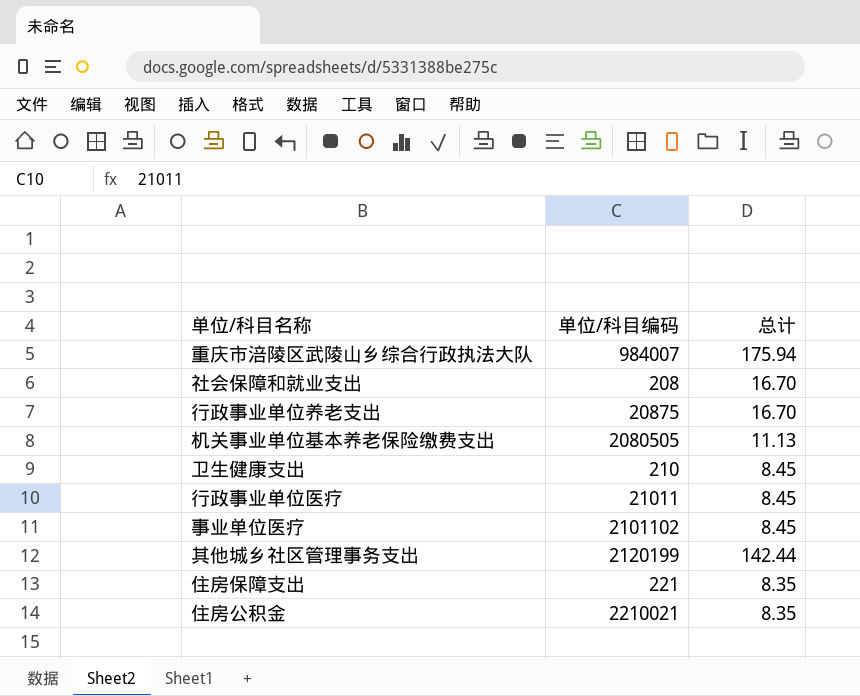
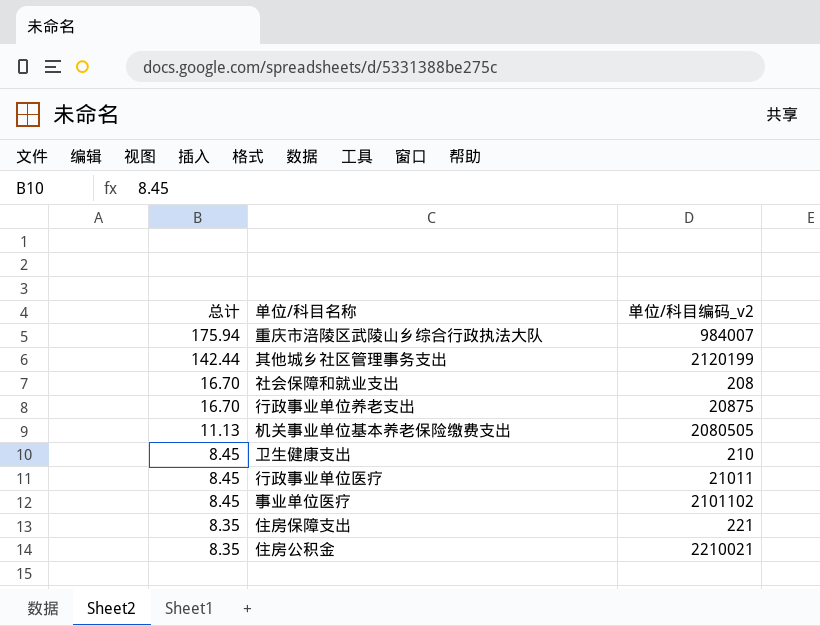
row order: none -> 总计 descending
column 总计 | position: 3 -> 1
column name: 单位/科目编码 -> 单位/科目编码_v2

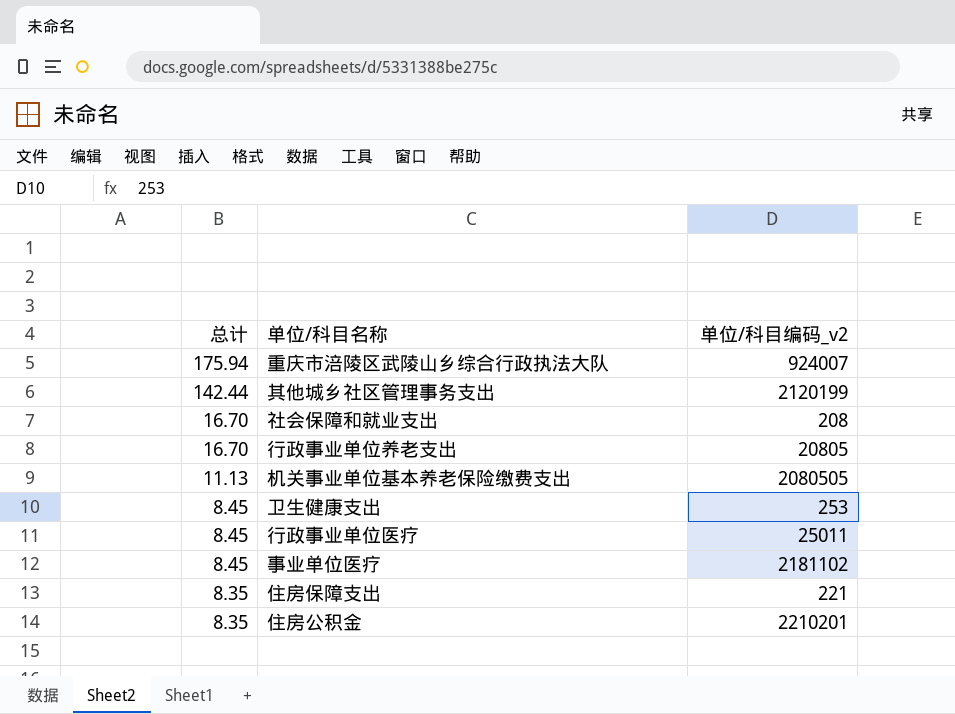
重庆市涪陵区武陵山乡综合行政执法大队 | 单位/科目编码_v2: 984007 -> 924007
行政事业单位养老支出 | 单位/科目编码_v2: 20875 -> 20805
卫生健康支出 | 单位/科目编码_v2: 210 -> 253
行政事业单位医疗 | 单位/科目编码_v2: 21011 -> 25011
事业单位医疗 | 单位/科目编码_v2: 2101102 -> 2181102
住房公积金 | 单位/科目编码_v2: 2210021 -> 2210201

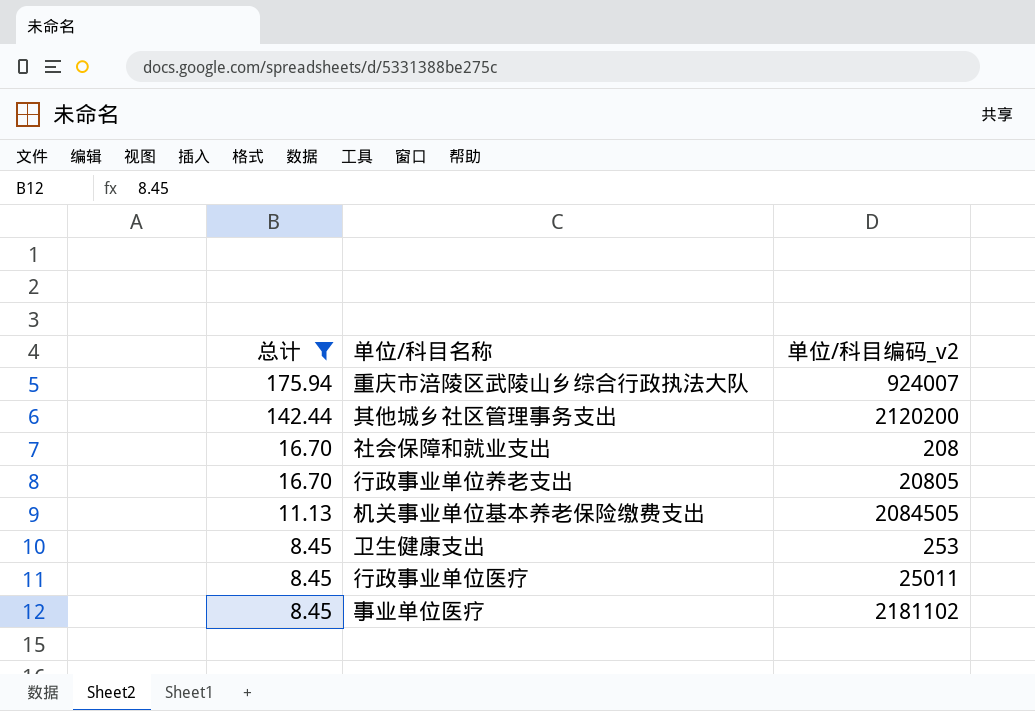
filter: none -> 总计 != 8.35
其他城乡社区管理事务支出 | 单位/科目编码_v2: 2120199 -> 2120200
机关事业单位基本养老保险缴费支出 | 单位/科目编码_v2: 2080505 -> 2084505

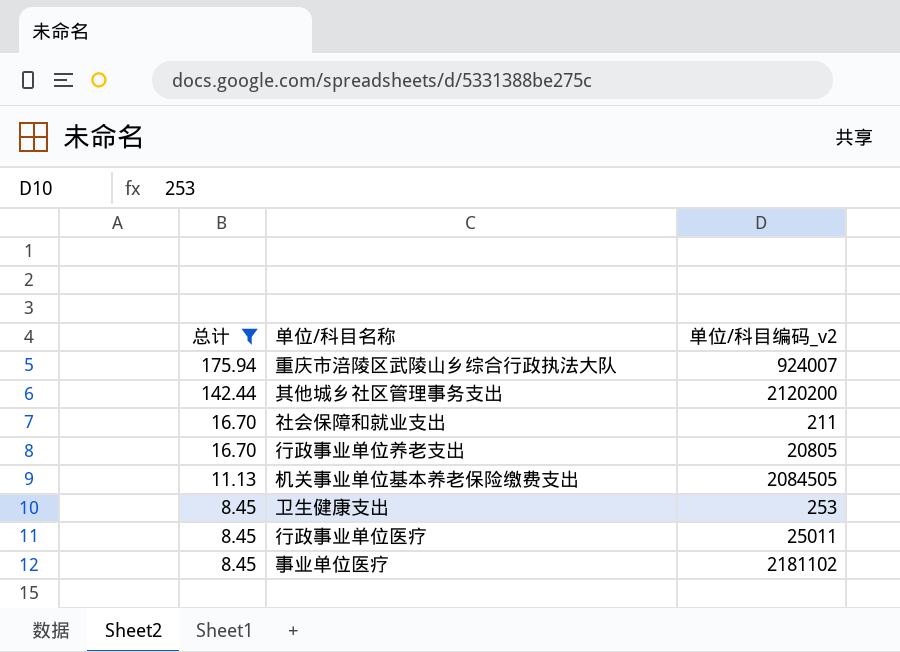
社会保障和就业支出 | 单位/科目编码_v2: 208 -> 211

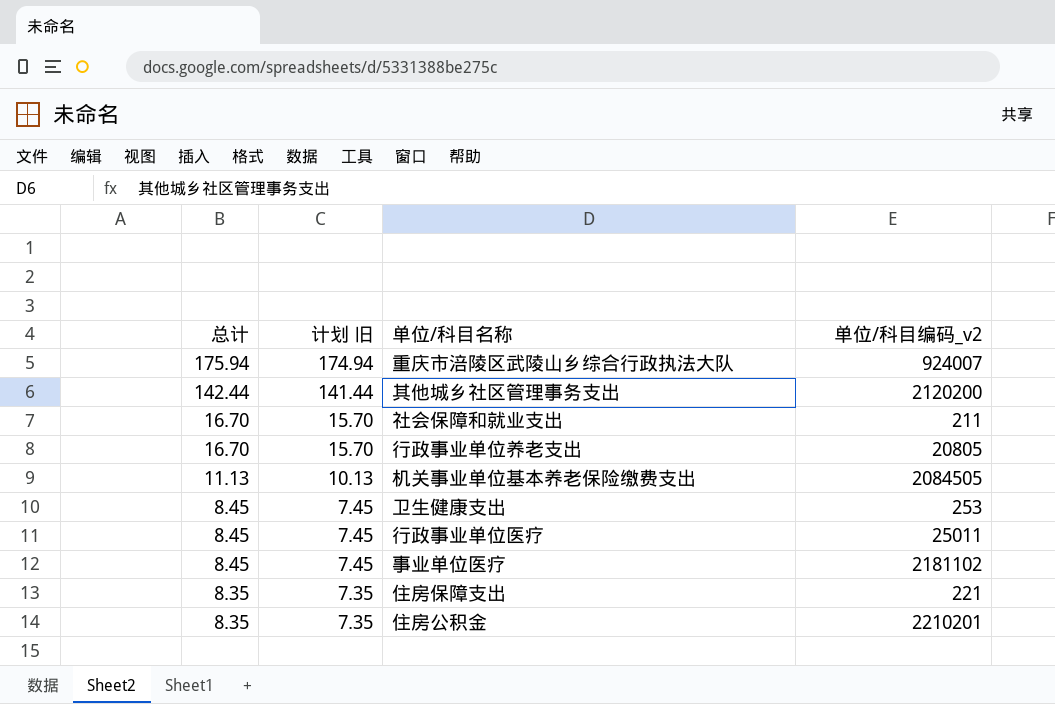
filter: 总计 != 8.35 -> none
column 计划 旧 | formula: none -> [总计] - 1

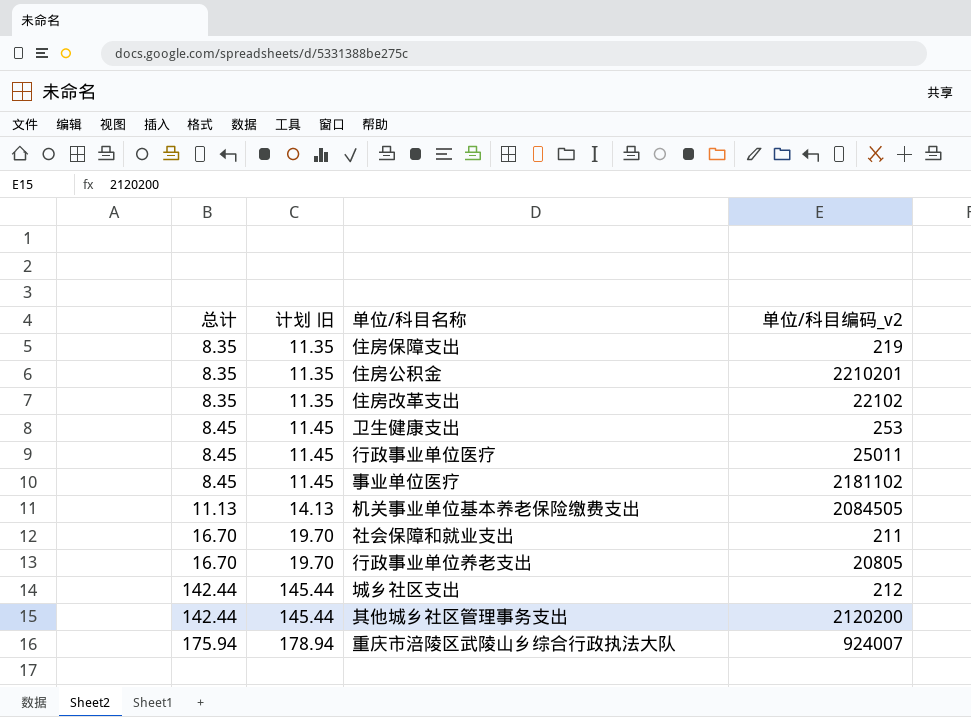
row order: 总计 descending -> 总计 ascending
column 计划 旧 | formula: [总计] - 1 -> [总计] + 3
住房保障支出 | 单位/科目编码_v2: 221 -> 219
row 住房改革支出: none -> 8.35 | 11.35 | 22102
row 城乡社区支出: none -> 142.44 | 145.44 | 212

